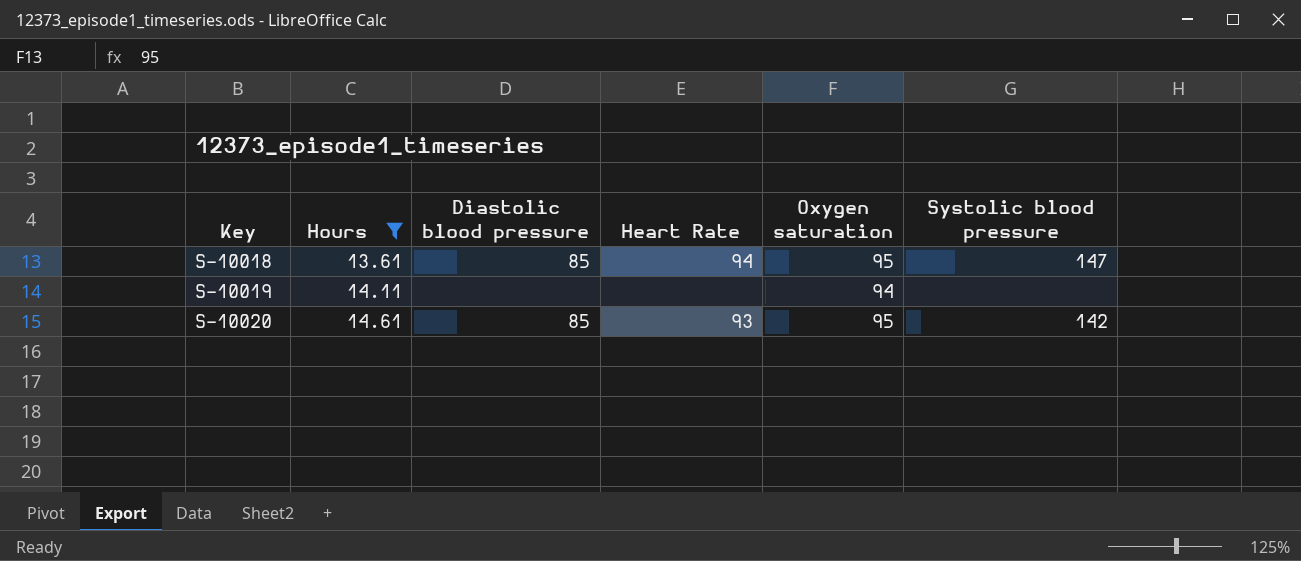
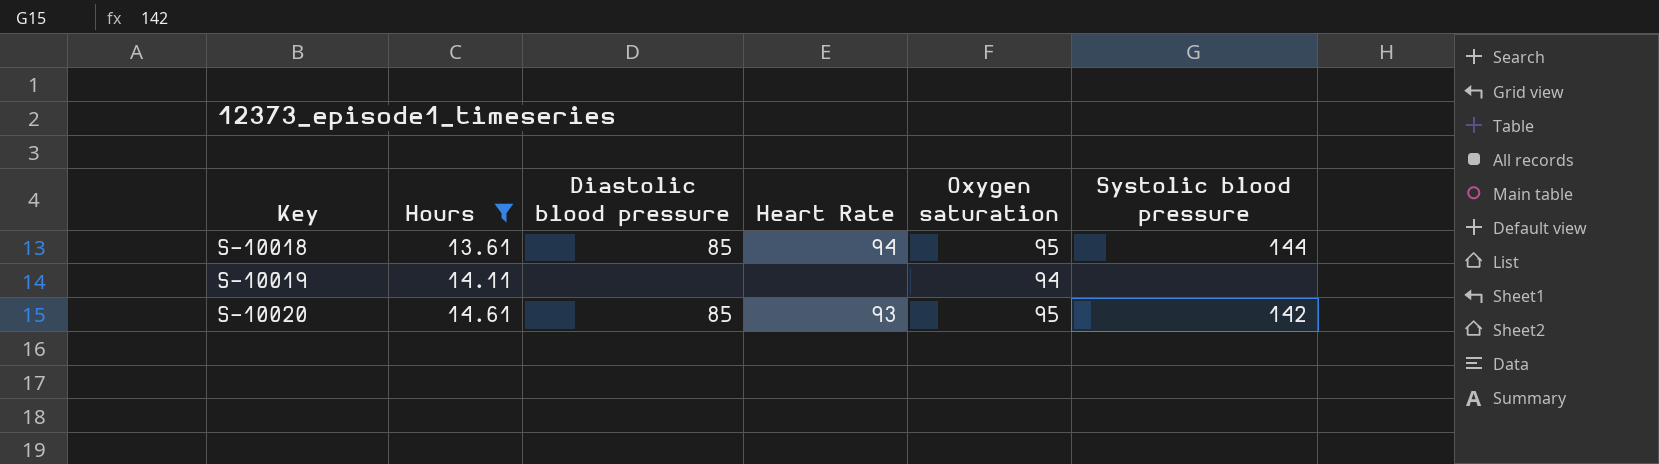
S-10018 | Systolic blood pressure: 147 -> 144

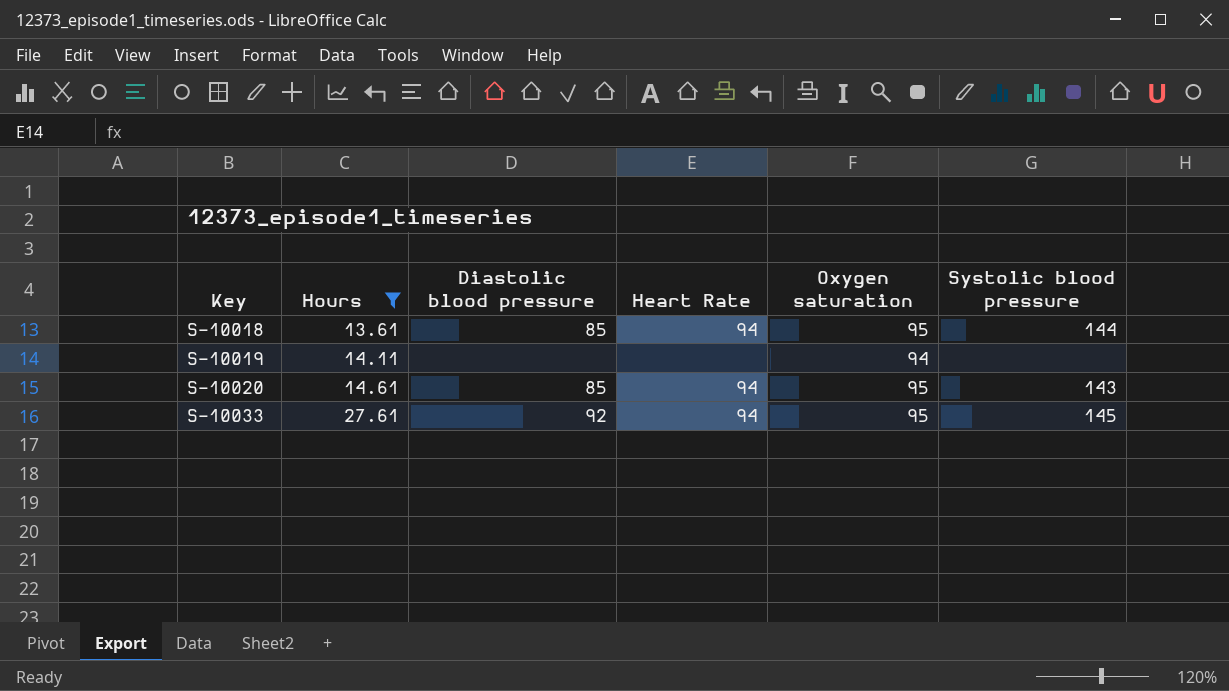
S-10020 | Heart Rate: 93 -> 94
S-10020 | Systolic blood pressure: 142 -> 143
row S-10033: none -> 27.61 | 92 | 94 | 95 | 145

